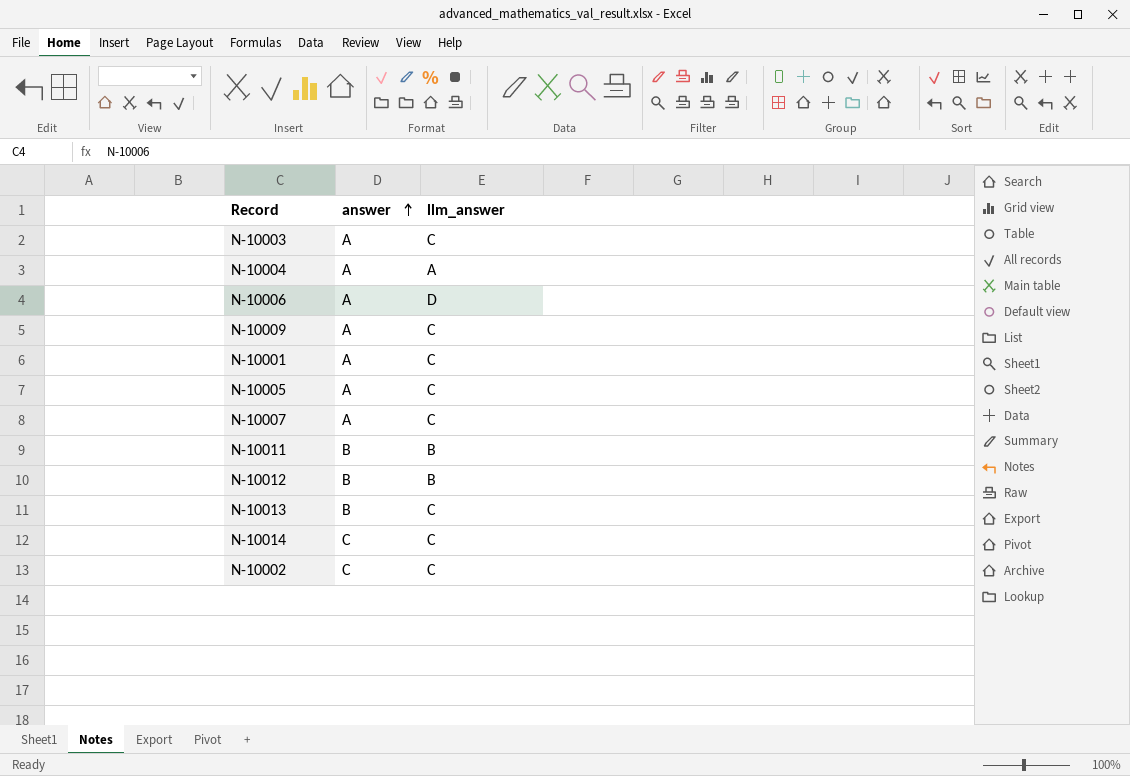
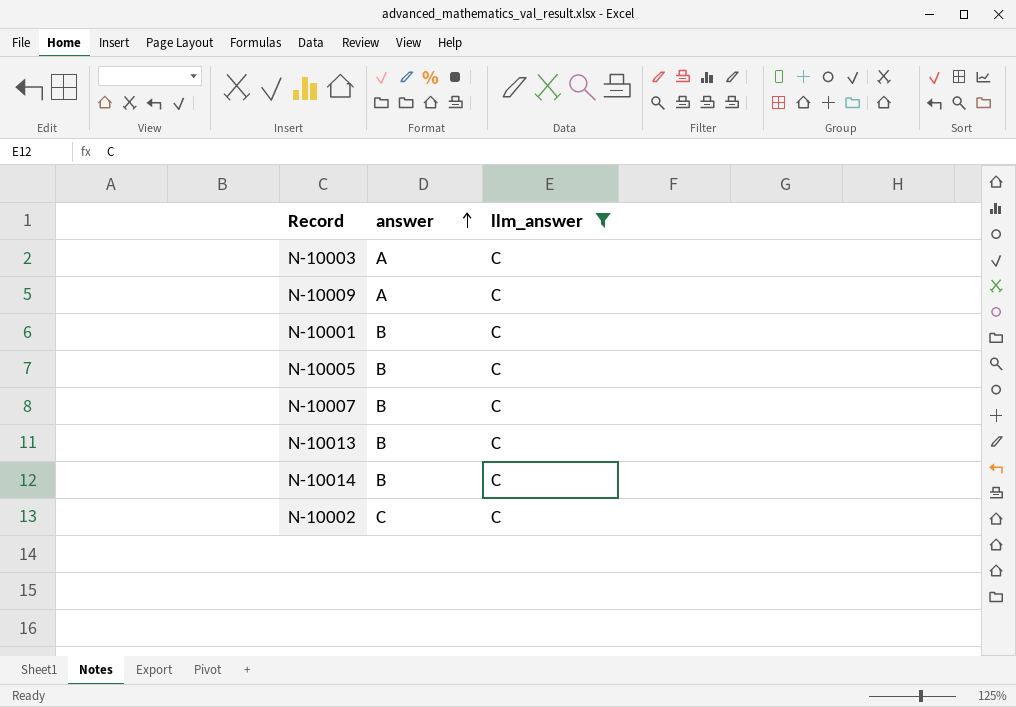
filter: none -> llm_answer = C
N-10001 | answer: A -> B
N-10005 | answer: A -> B
N-10007 | answer: A -> B
N-10014 | answer: C -> B

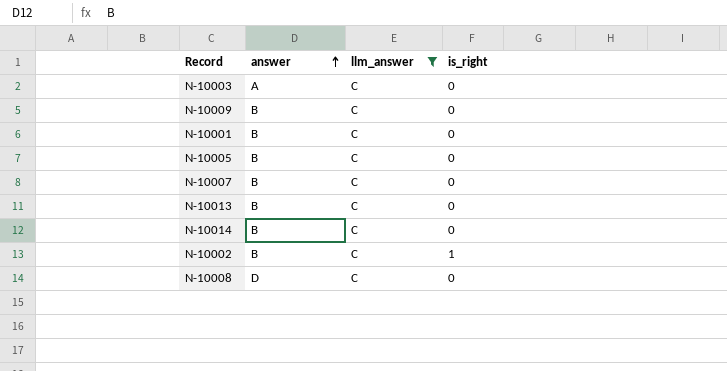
column is_right | position: none -> 4
N-10009 | answer: A -> B
N-10002 | answer: C -> B
row N-10008: none -> D | C | 0

